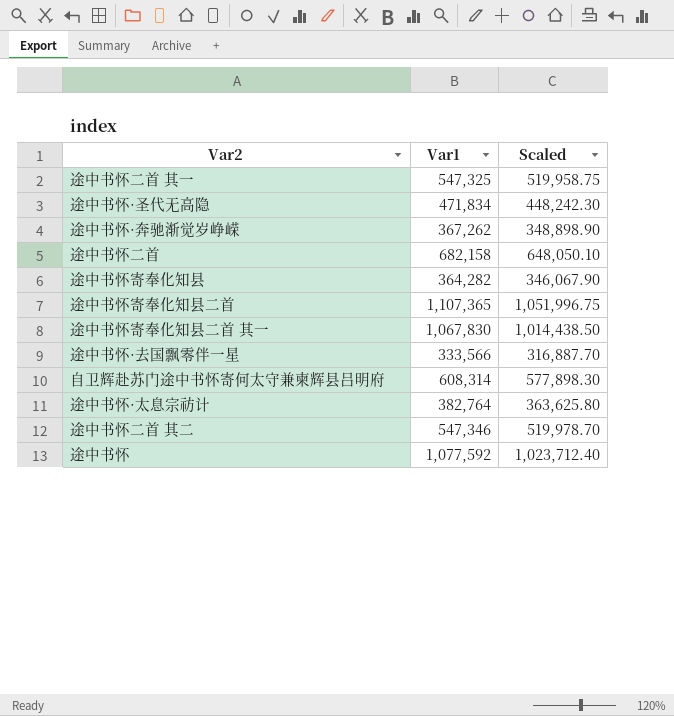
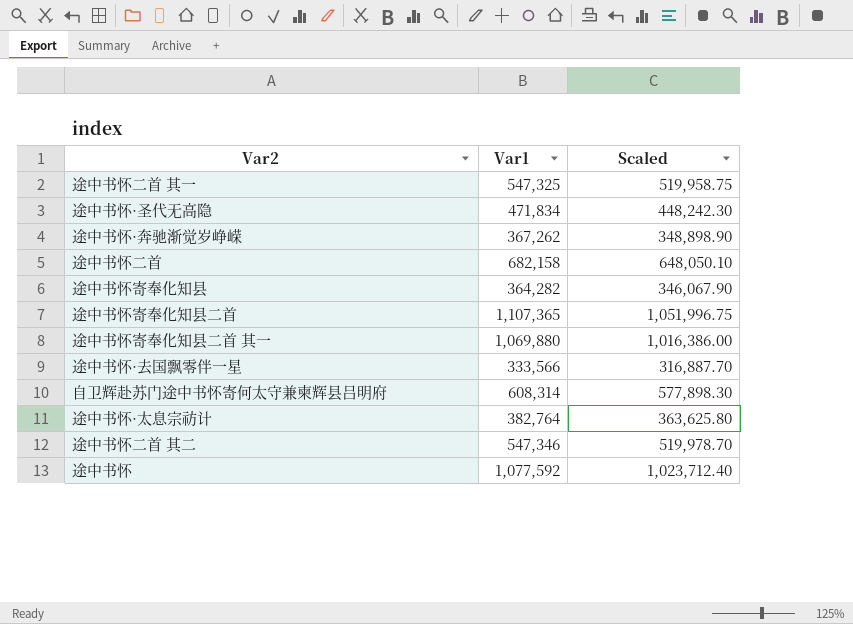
途中书怀寄奉化知县二首 其一 | Var1: 1,067,830 -> 1,069,880
途中书怀寄奉化知县二首 其一 | Scaled: 1,014,438.50 -> 1,016,386.00

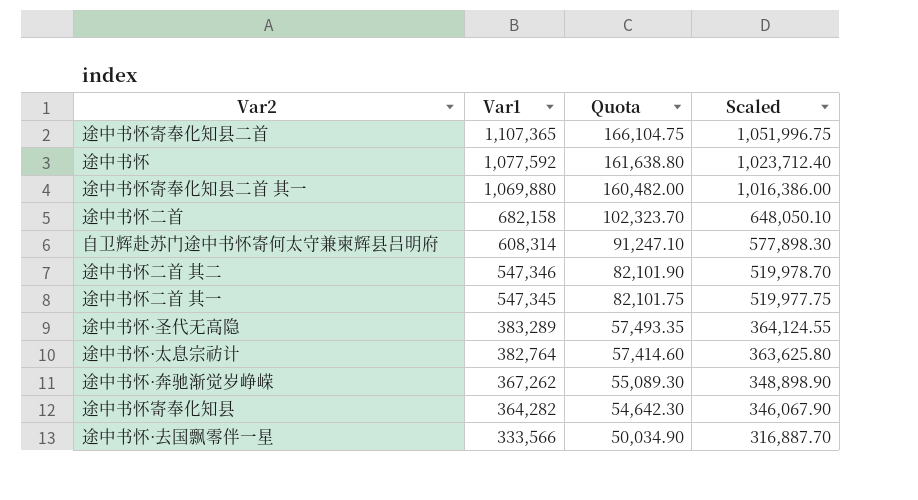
row order: none -> Var1 descending
column Quota | formula: none -> [Var1] * 0.15
途中书怀二首 其一 | Var1: 547,325 -> 547,345
途中书怀二首 其一 | Scaled: 519,958.75 -> 519,977.75
途中书怀·圣代无高隐 | Var1: 471,834 -> 383,289
途中书怀·圣代无高隐 | Scaled: 448,242.30 -> 364,124.55

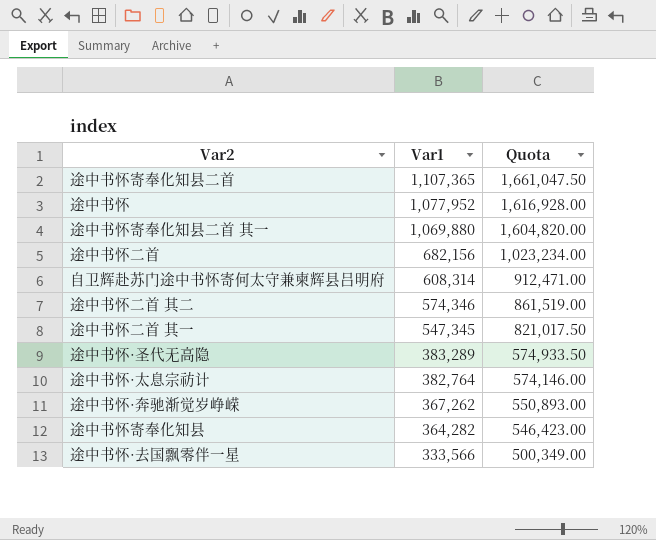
column Scaled | formula: [Var1] * 0.95 -> none
column Quota | formula: [Var1] * 0.15 -> [Var1] * 1.5
途中书怀 | Var1: 1,077,592 -> 1,077,952
途中书怀二首 | Var1: 682,158 -> 682,156
途中书怀二首 其二 | Var1: 547,346 -> 574,346

